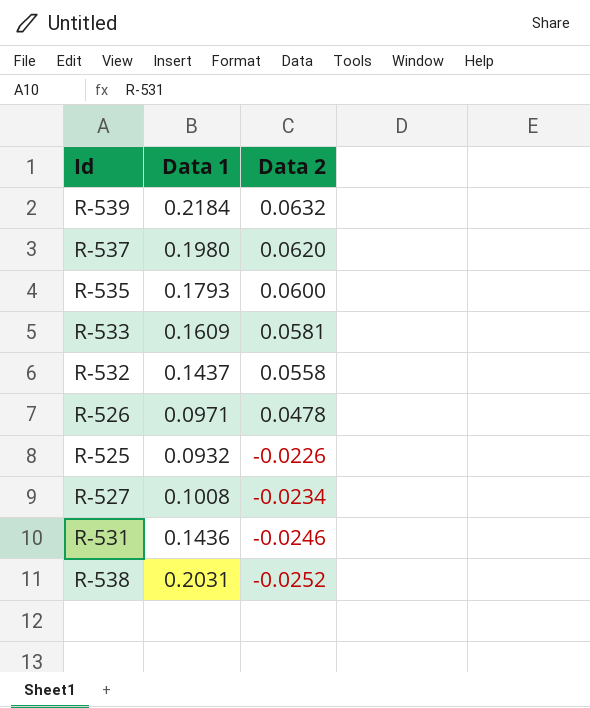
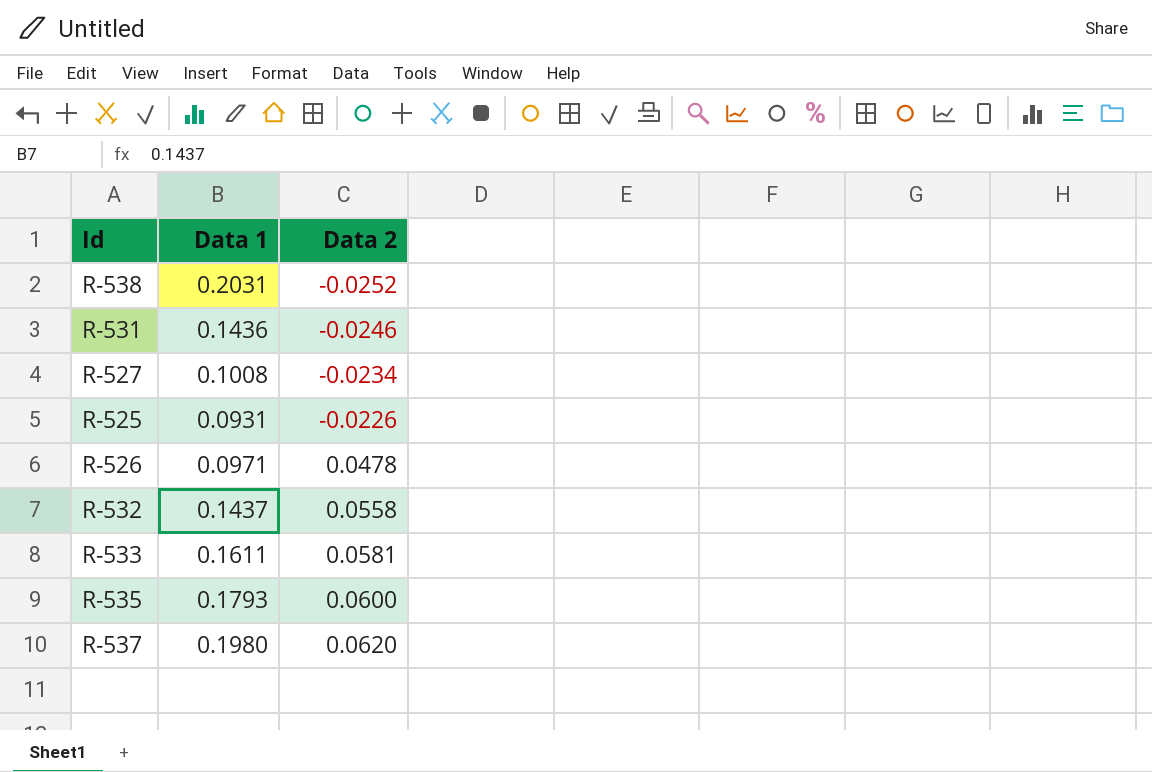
row order: Data 2 descending -> Data 2 ascending
row R-539: 0.2184 | 0.0632 -> none
R-525 | Data 1: 0.0932 -> 0.0931
R-533 | Data 1: 0.1609 -> 0.1611

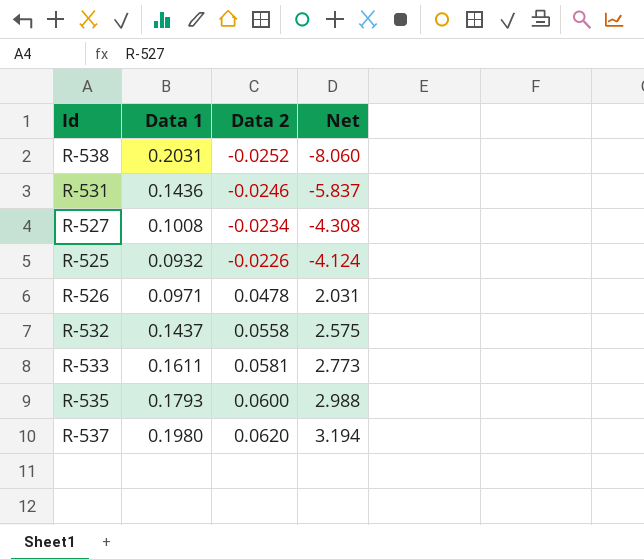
column Net | formula: none -> [Data 1] / [Data 2]
R-525 | Data 1: 0.0931 -> 0.0932

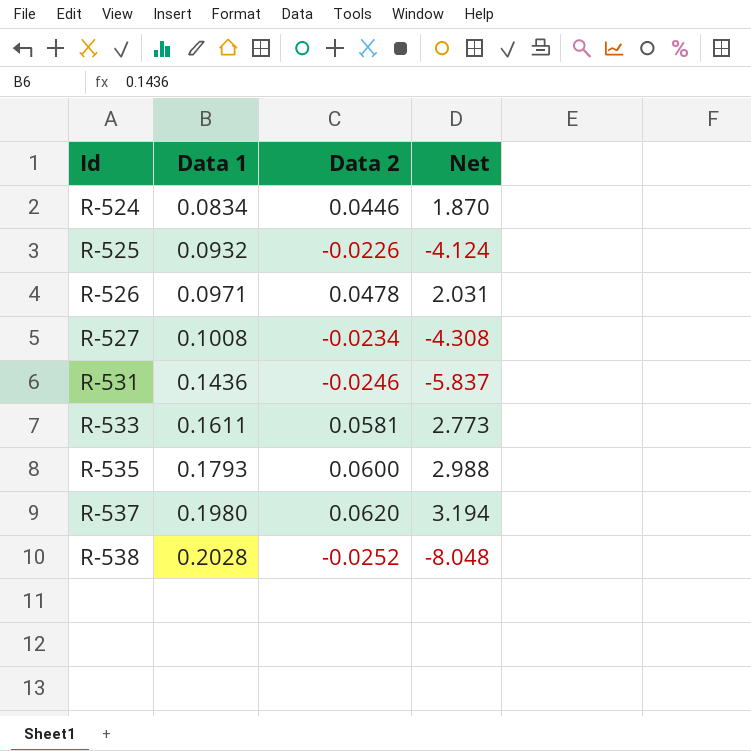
row order: Data 2 ascending -> Id ascending
row R-532: 0.1437 | 0.0558 | 2.575 -> none
row R-524: none -> 0.0834 | 0.0446 | 1.870
R-538 | Data 1: 0.2031 -> 0.2028
R-538 | Net: -8.060 -> -8.048

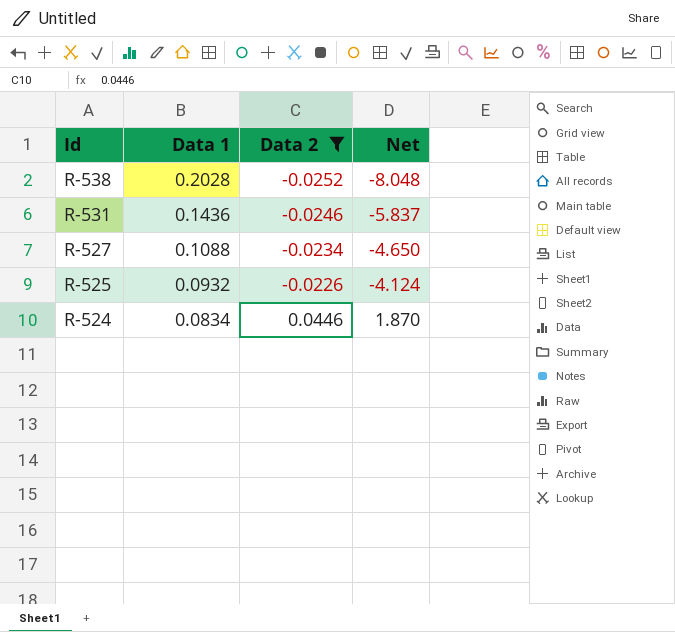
filter: none -> Data 2 <= 0.0446
row order: Id ascending -> Id descending
R-527 | Data 1: 0.1008 -> 0.1088
R-527 | Net: -4.308 -> -4.650

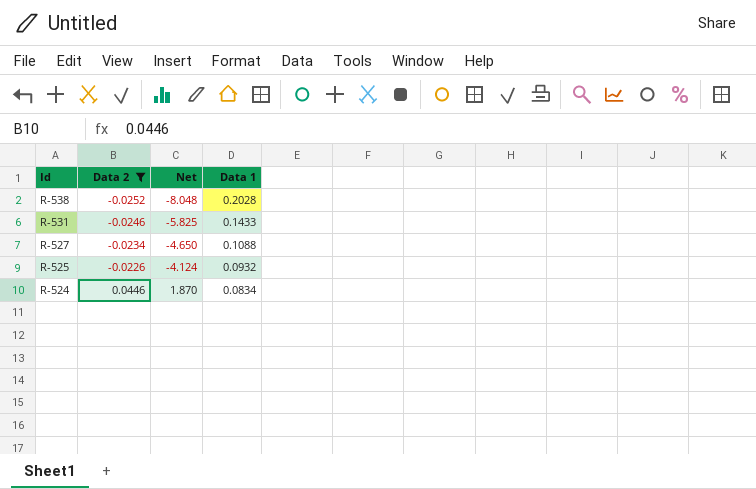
column Data 1 | position: 2 -> 4
R-531 | Net: -5.837 -> -5.825
R-531 | Data 1: 0.1436 -> 0.1433

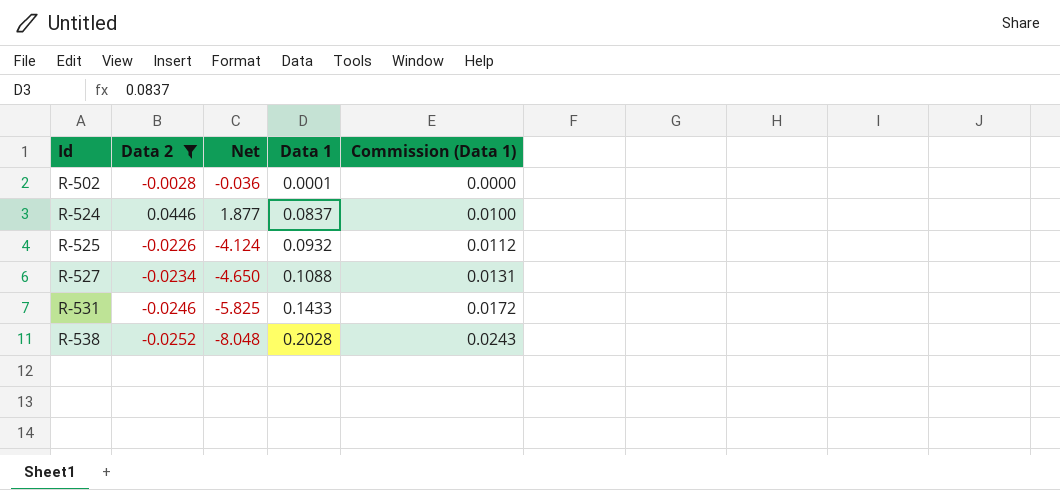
row order: Id descending -> Id ascending
column Commission (Data 1) | formula: none -> [Data 1] * 0.12
row R-502: none -> -0.0028 | -0.036 | 0.0001 | 0.0000
R-524 | Net: 1.870 -> 1.877
R-524 | Data 1: 0.0834 -> 0.0837

